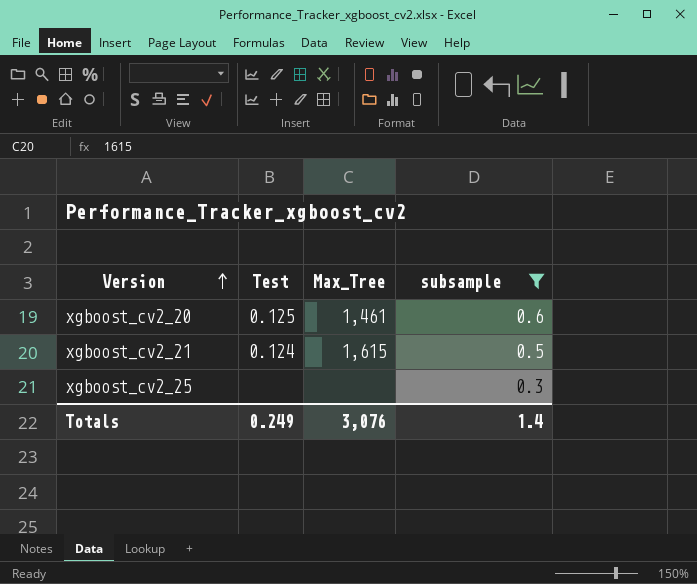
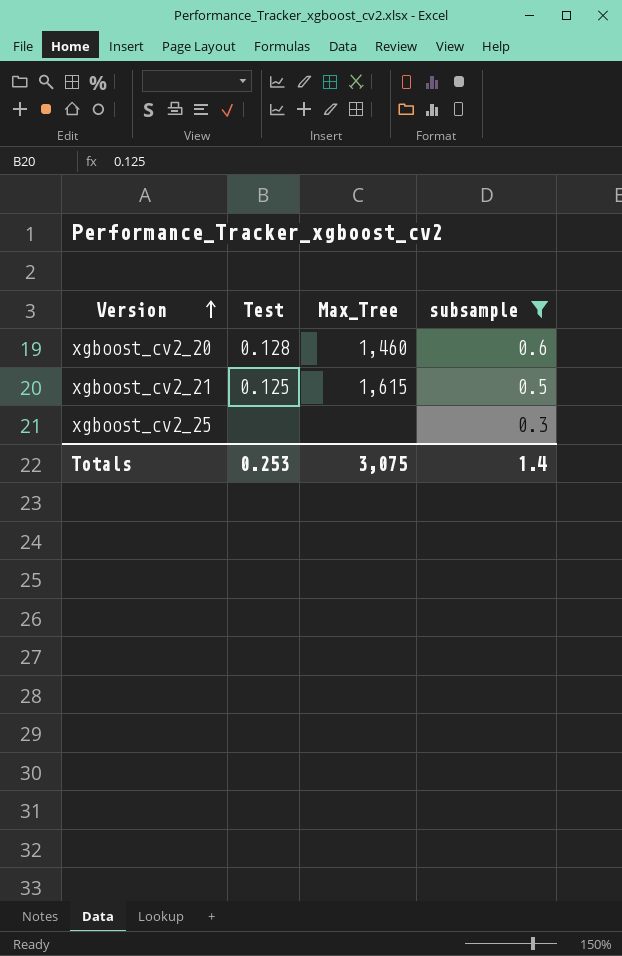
xgboost_cv2_20 | Test: 0.125 -> 0.128
xgboost_cv2_20 | Max_Tree: 1,461 -> 1,460
xgboost_cv2_21 | Test: 0.124 -> 0.125
Totals | Test: 0.249 -> 0.253
Totals | Max_Tree: 3,076 -> 3,075

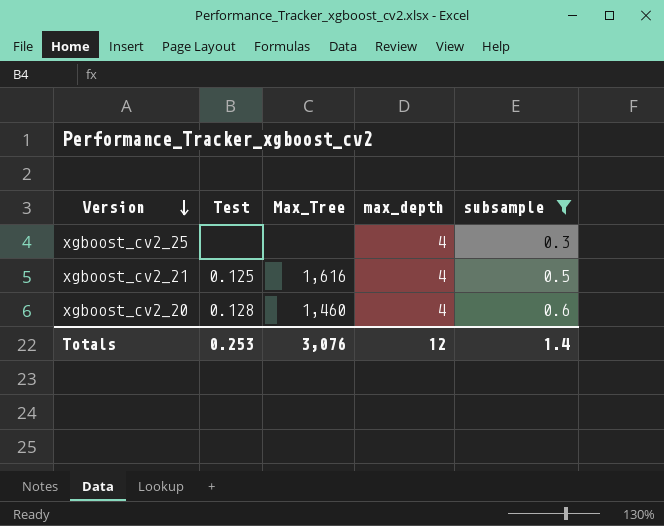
row order: Version ascending -> Version descending
column max_depth | position: none -> 4
xgboost_cv2_21 | Max_Tree: 1,615 -> 1,616
Totals | Max_Tree: 3,075 -> 3,076

